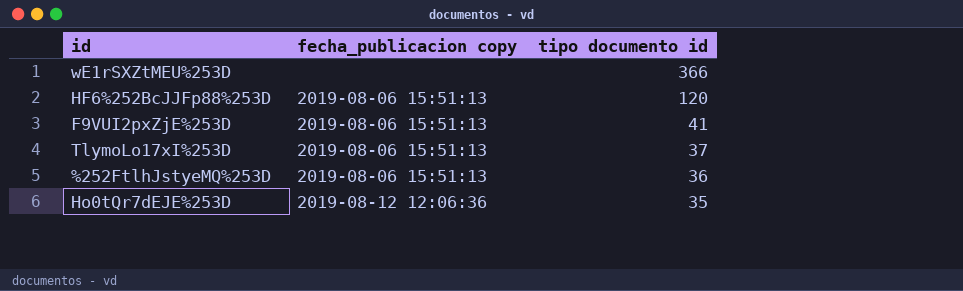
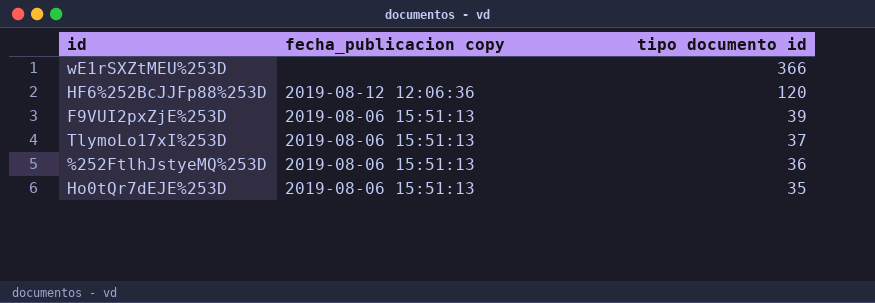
HF6%252BcJJFp88%253D | fecha_publicacion copy: 2019-08-06 15:51:13 -> 2019-08-12 12:06:36
F9VUI2pxZjE%253D | tipo documento id: 41 -> 39
Ho0tQr7dEJE%253D | fecha_publicacion copy: 2019-08-12 12:06:36 -> 2019-08-06 15:51:13

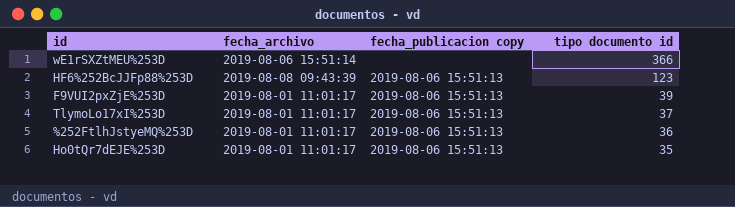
column fecha_archivo | position: none -> 2
HF6%252BcJJFp88%253D | fecha_publicacion copy: 2019-08-12 12:06:36 -> 2019-08-06 15:51:13
HF6%252BcJJFp88%253D | tipo documento id: 120 -> 123

